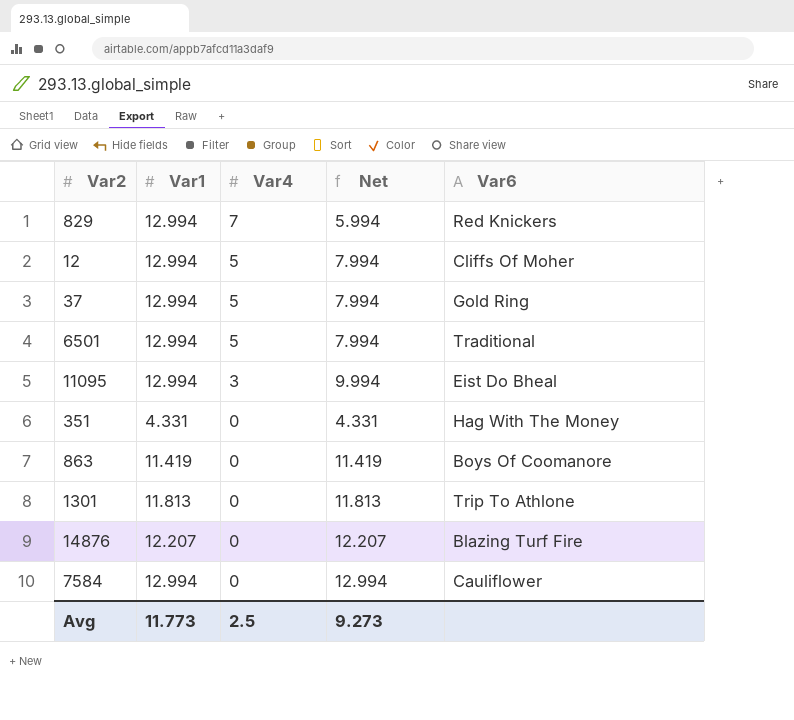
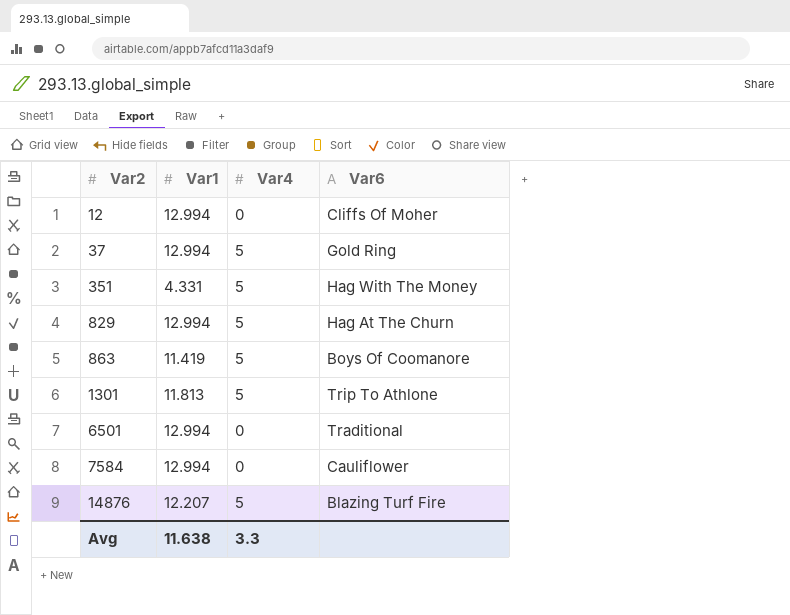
row order: Var4 descending -> Var2 ascending
column Net | formula: [Var1] - [Var4] -> none
row 11095: 12.994 | 3 | 9.994 | Eist Do Bheal -> none
12 | Var4: 5 -> 0
351 | Var4: 0 -> 5
829 | Var4: 7 -> 5
829 | Var6: Red Knickers -> Hag At The Churn
863 | Var4: 0 -> 5
1301 | Var4: 0 -> 5
6501 | Var4: 5 -> 0
14876 | Var4: 0 -> 5
Avg | Var1: 11.773 -> 11.638
Avg | Var4: 2.5 -> 3.3

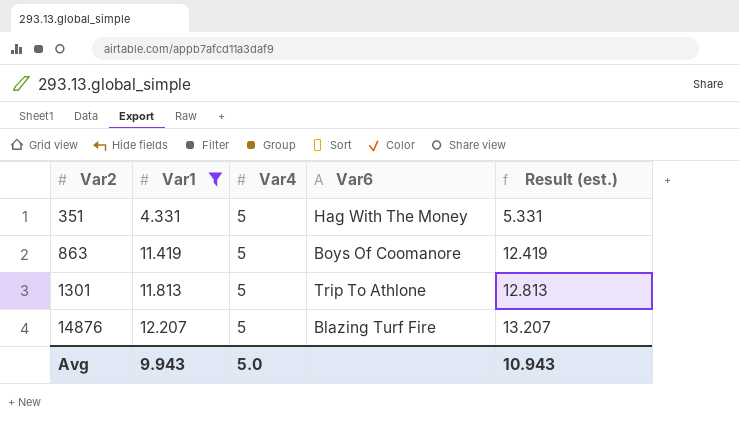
filter: none -> Var1 != 12.994
column Result (est.) | formula: none -> [Var1] + 1
Avg | Var1: 11.638 -> 9.943
Avg | Var4: 3.3 -> 5.0

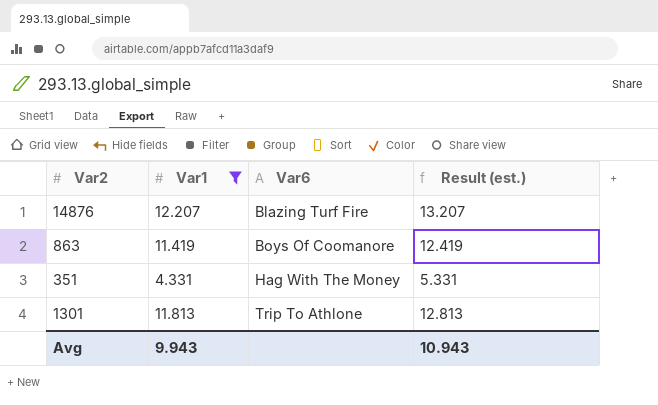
row order: Var2 ascending -> Var6 ascending
column Var4 | position: 3 -> none

